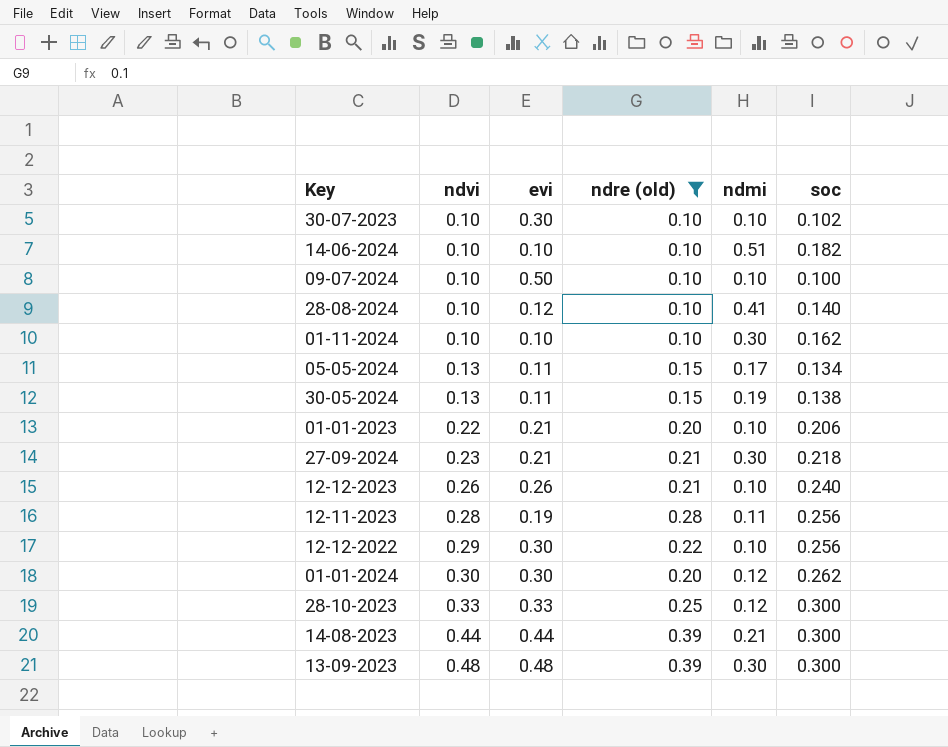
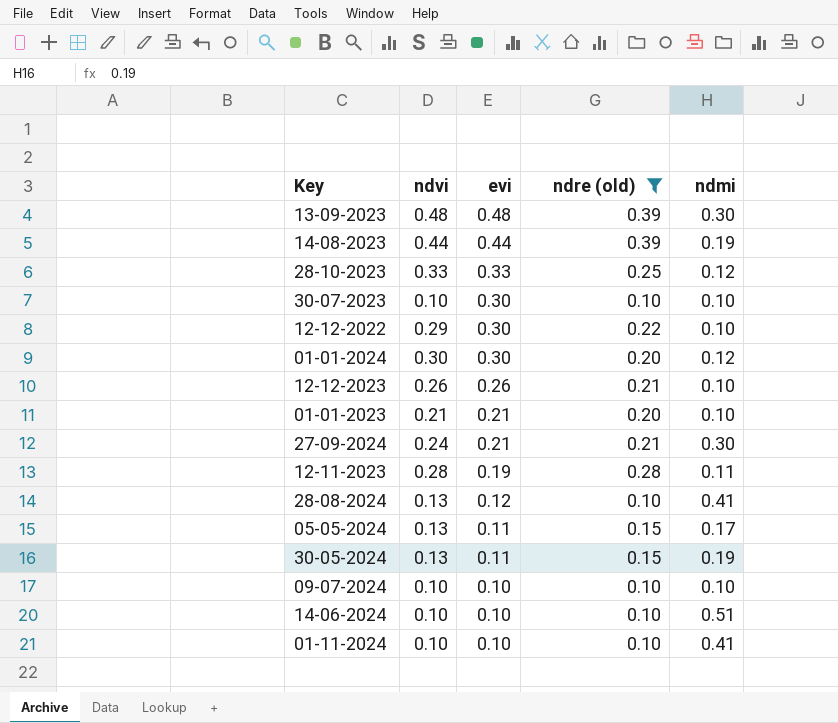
row order: ndvi ascending -> evi descending
column soc | position: 6 -> none
14-08-2023 | ndmi: 0.21 -> 0.19
01-01-2023 | ndvi: 0.22 -> 0.21
27-09-2024 | ndvi: 0.23 -> 0.24
28-08-2024 | ndvi: 0.10 -> 0.13
09-07-2024 | evi: 0.50 -> 0.10
01-11-2024 | ndmi: 0.30 -> 0.41

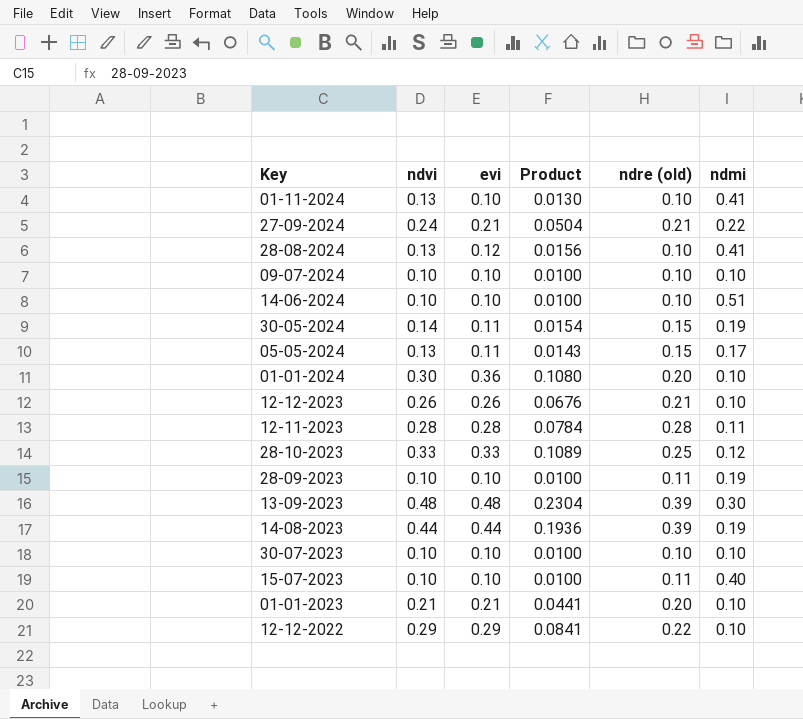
filter: ndre (old) != 0.11 -> none
row order: evi descending -> Key descending
column Product | formula: none -> [ndvi] * [evi]
01-11-2024 | ndvi: 0.10 -> 0.13
27-09-2024 | ndmi: 0.30 -> 0.22
30-05-2024 | ndvi: 0.13 -> 0.14
01-01-2024 | evi: 0.30 -> 0.36
01-01-2024 | ndmi: 0.12 -> 0.10
12-11-2023 | evi: 0.19 -> 0.28
30-07-2023 | evi: 0.30 -> 0.10
12-12-2022 | evi: 0.30 -> 0.29

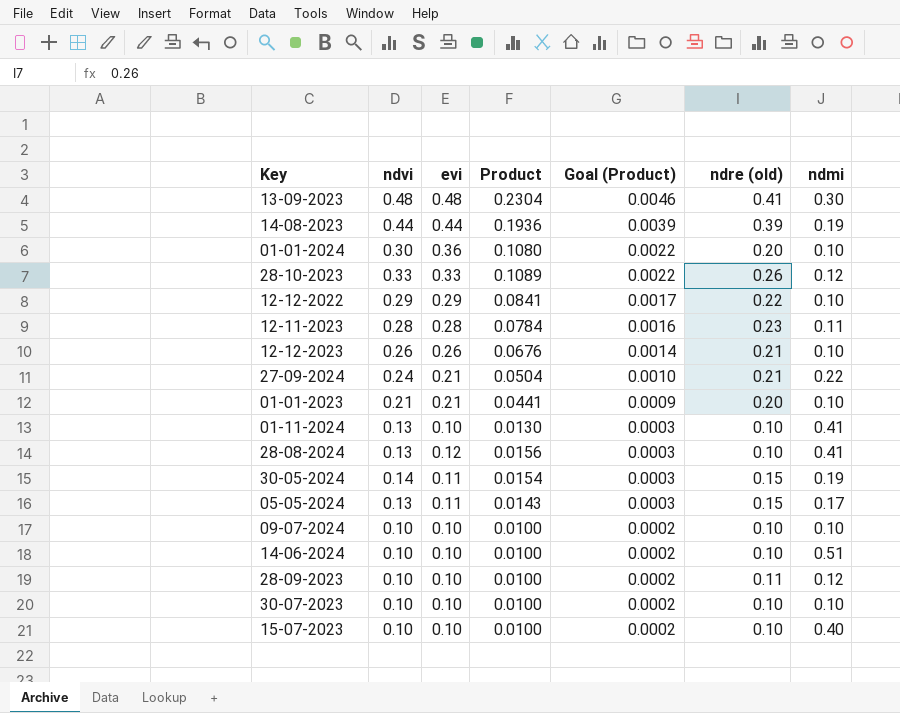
row order: Key descending -> Goal (Product) descending
column Goal (Product) | formula: none -> [Product] * 0.02
13-09-2023 | ndre (old): 0.39 -> 0.41
28-10-2023 | ndre (old): 0.25 -> 0.26
12-11-2023 | ndre (old): 0.28 -> 0.23
28-09-2023 | ndmi: 0.19 -> 0.12
15-07-2023 | ndre (old): 0.11 -> 0.10

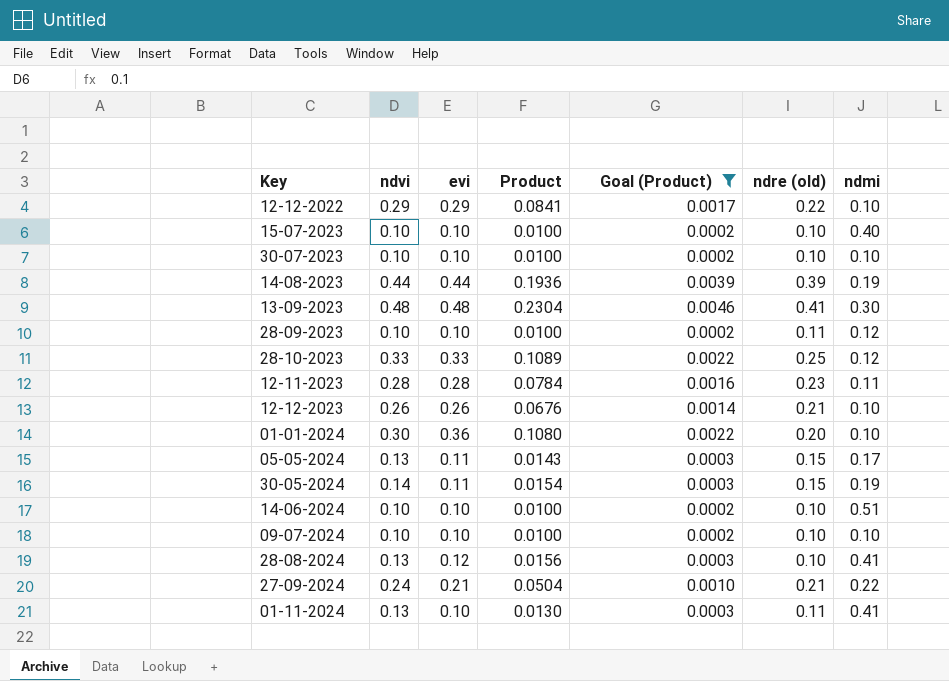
filter: none -> Goal (Product) != 0.0009
row order: Goal (Product) descending -> Key ascending
28-10-2023 | ndre (old): 0.26 -> 0.25
01-11-2024 | ndre (old): 0.10 -> 0.11

